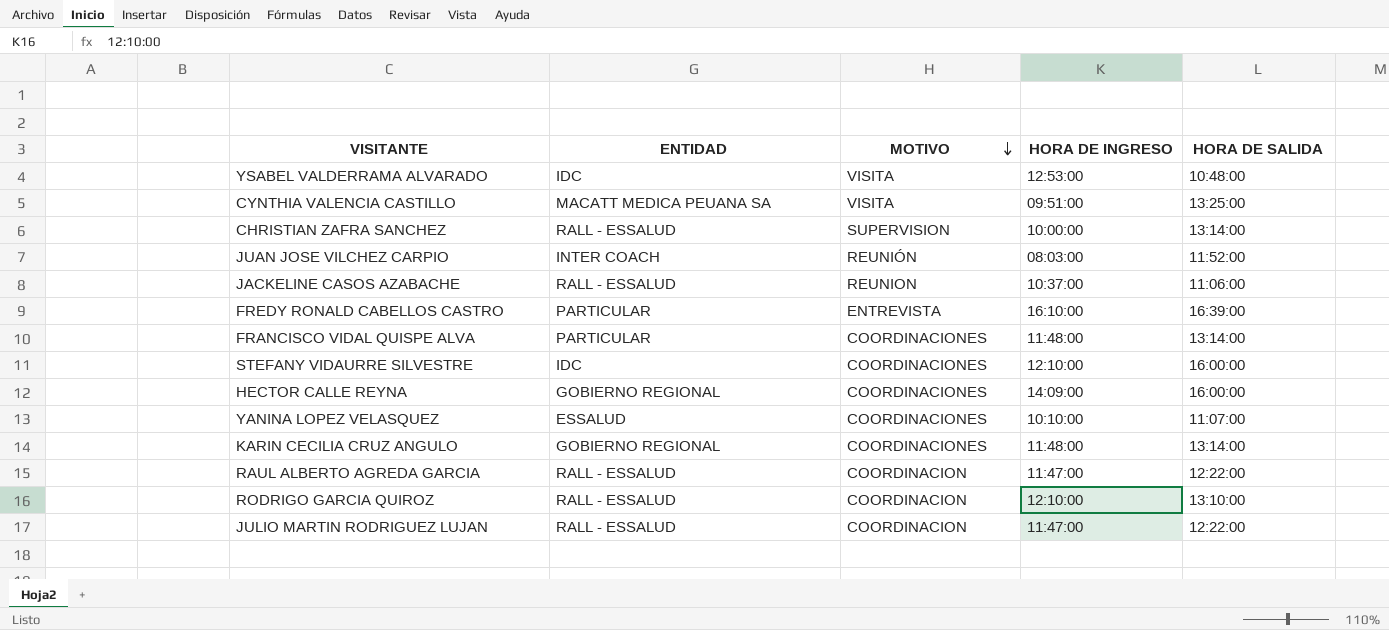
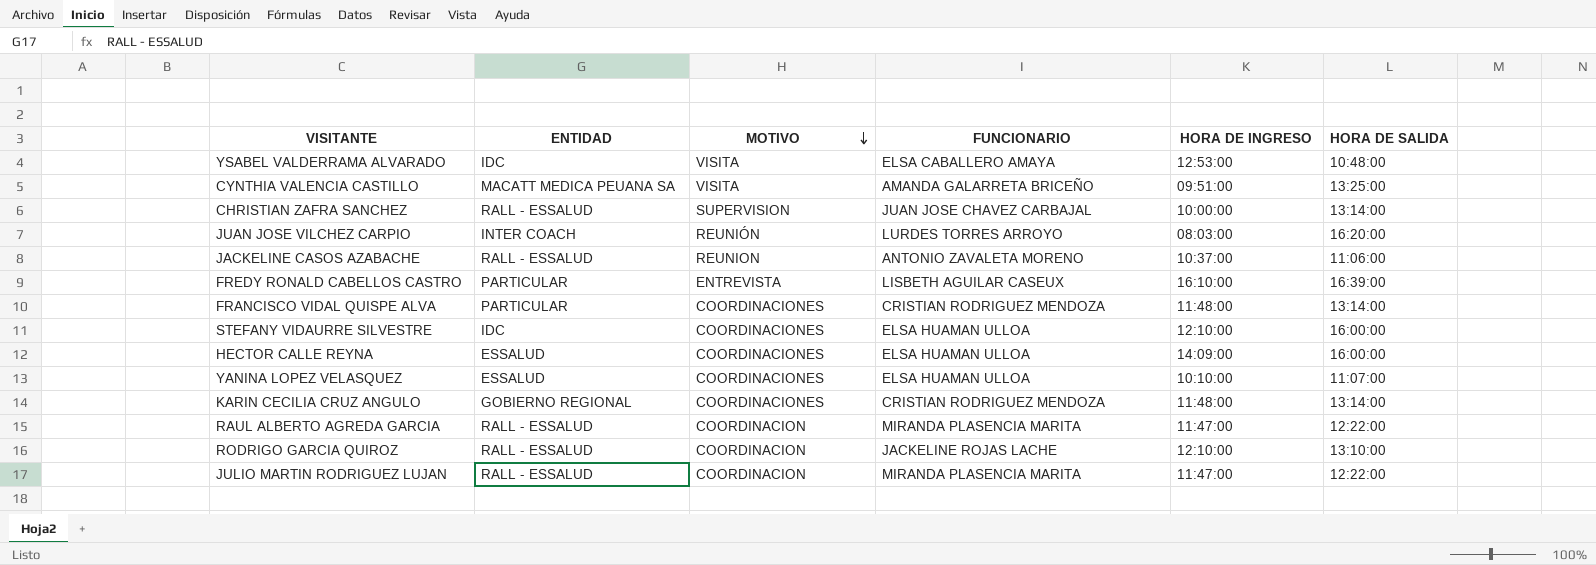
column FUNCIONARIO | position: none -> 4
JUAN JOSE VILCHEZ CARPIO | HORA DE SALIDA: 11:52:00 -> 16:20:00
HECTOR CALLE REYNA | ENTIDAD: GOBIERNO REGIONAL -> ESSALUD

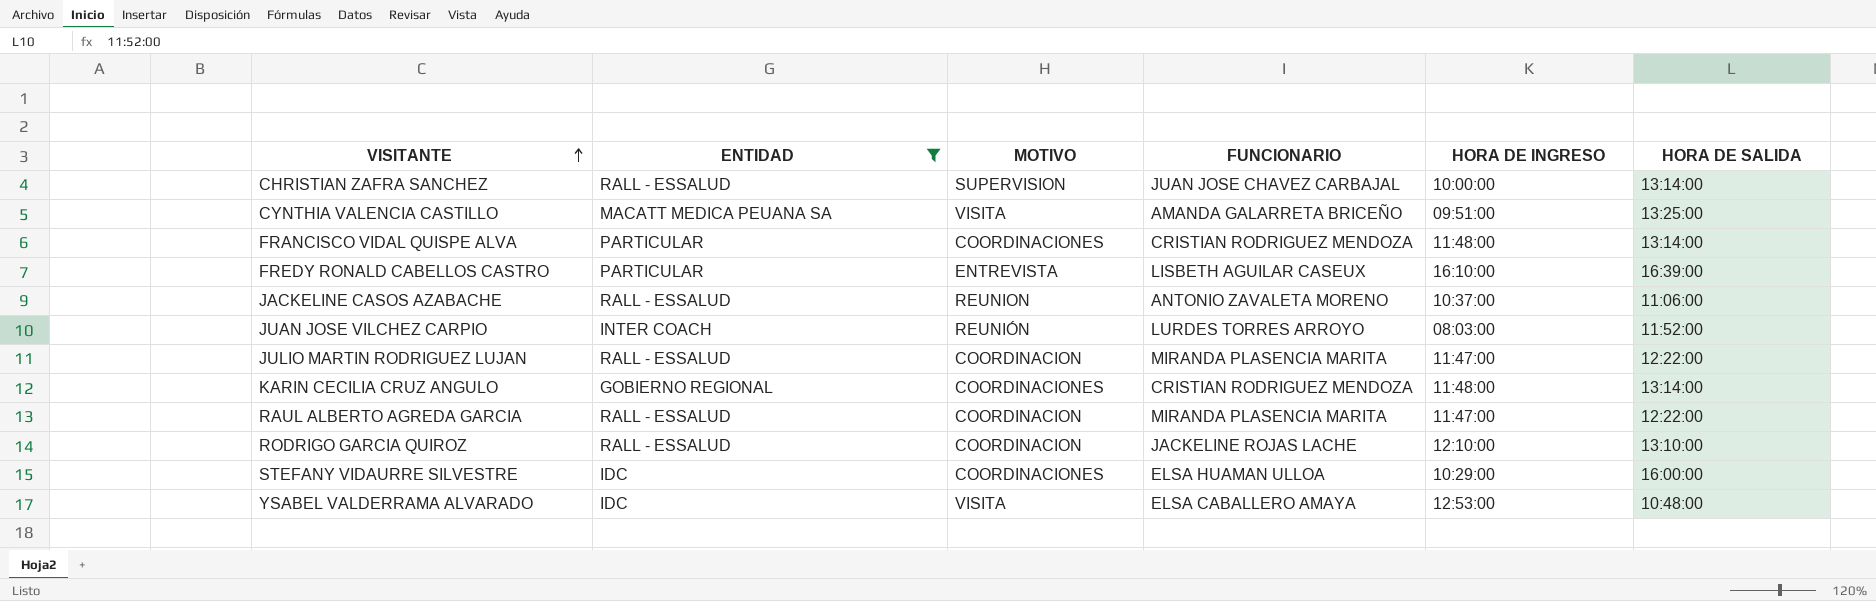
filter: none -> ENTIDAD != ESSALUD
row order: MOTIVO descending -> VISITANTE ascending
JUAN JOSE VILCHEZ CARPIO | HORA DE SALIDA: 16:20:00 -> 11:52:00
STEFANY VIDAURRE SILVESTRE | HORA DE INGRESO: 12:10:00 -> 10:29:00

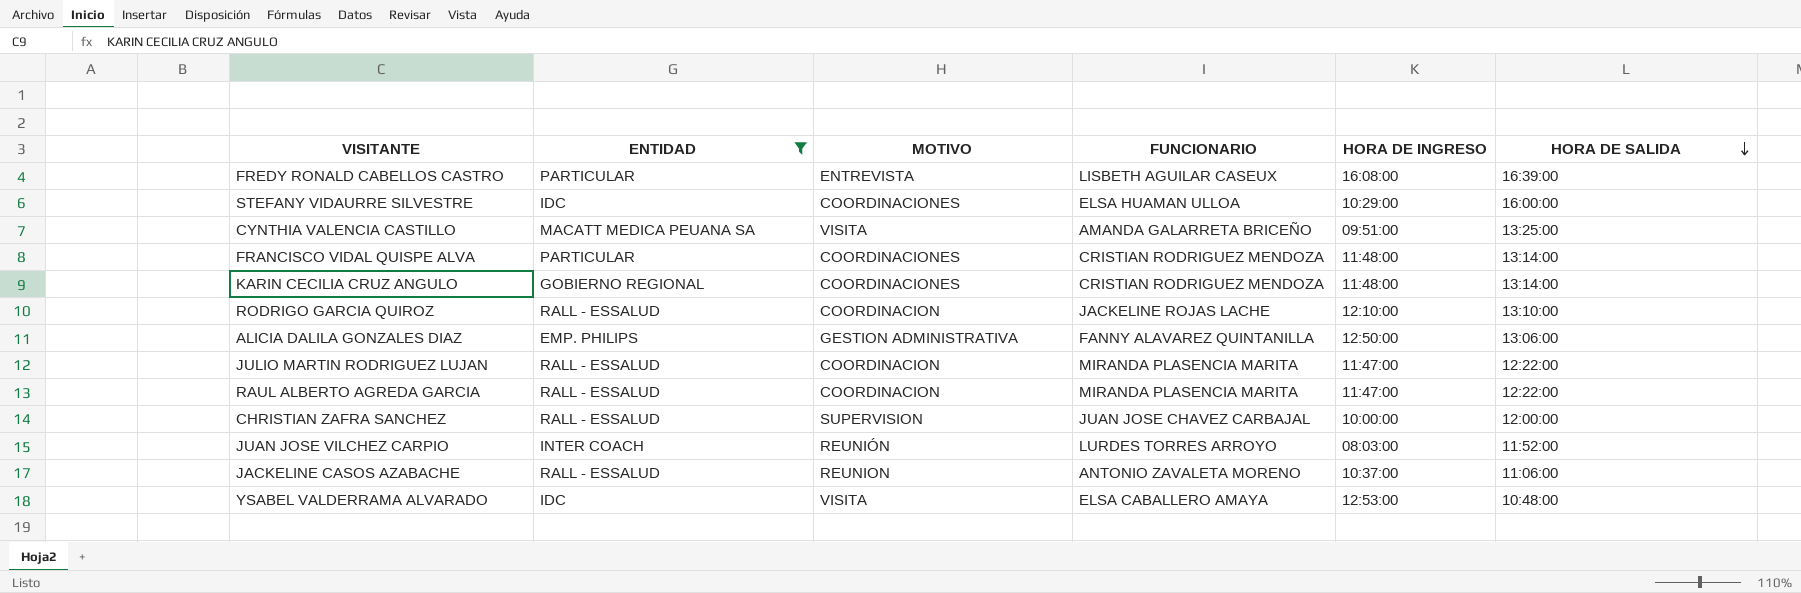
row order: VISITANTE ascending -> HORA DE SALIDA descending
FREDY RONALD CABELLOS CASTRO | HORA DE INGRESO: 16:10:00 -> 16:08:00
row ALICIA DALILA GONZALES DIAZ: none -> EMP. PHILIPS | GESTION ADMINISTRATIVA | FANNY ALAVAREZ QUINTANILLA | 12:50:00 | 13:06:00
CHRISTIAN ZAFRA SANCHEZ | HORA DE SALIDA: 13:14:00 -> 12:00:00

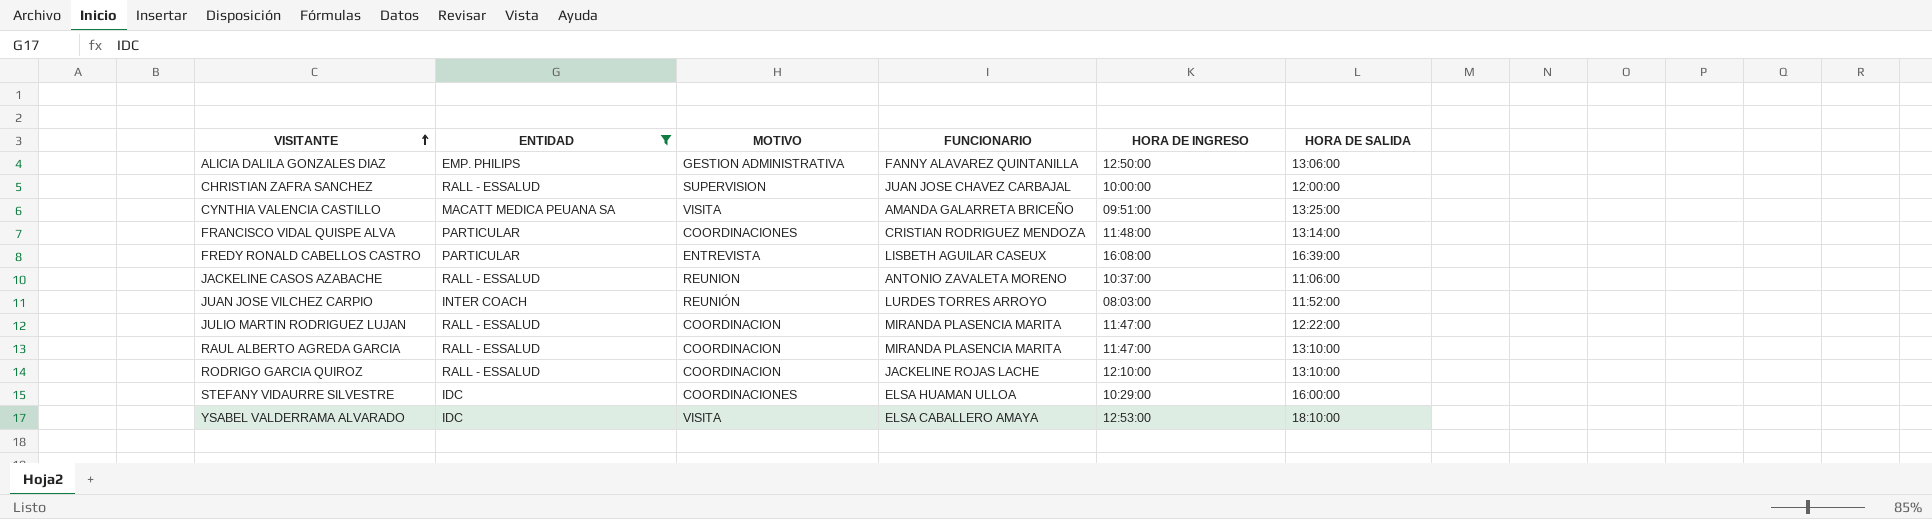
row order: HORA DE SALIDA descending -> VISITANTE ascending
row KARIN CECILIA CRUZ ANGULO: GOBIERNO REGIONAL | COORDINACIONES | CRISTIAN RODRIGUEZ MENDOZA | 11:48:00 | 13:14:00 -> none
RAUL ALBERTO AGREDA GARCIA | HORA DE SALIDA: 12:22:00 -> 13:10:00
YSABEL VALDERRAMA ALVARADO | HORA DE SALIDA: 10:48:00 -> 18:10:00

